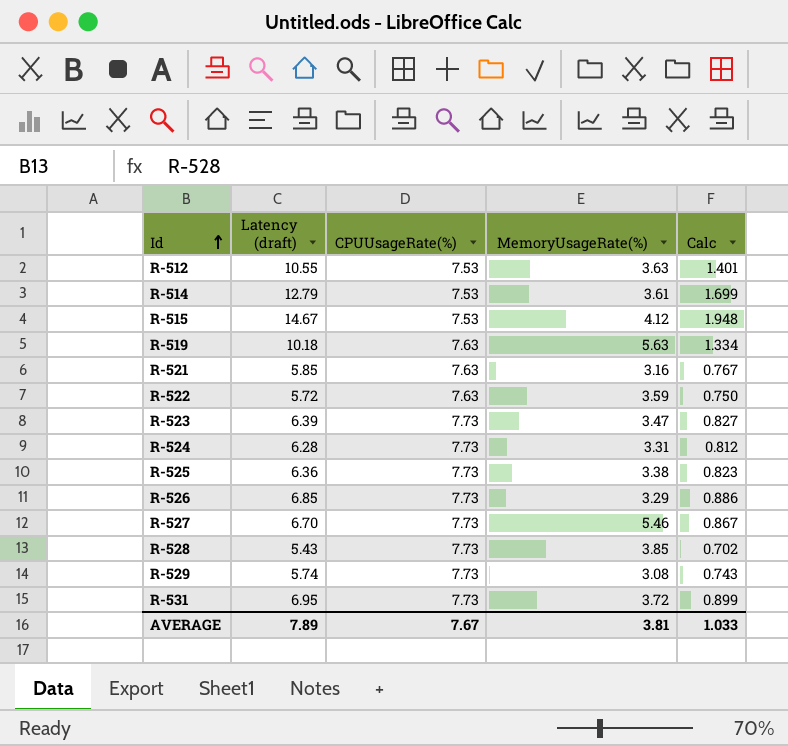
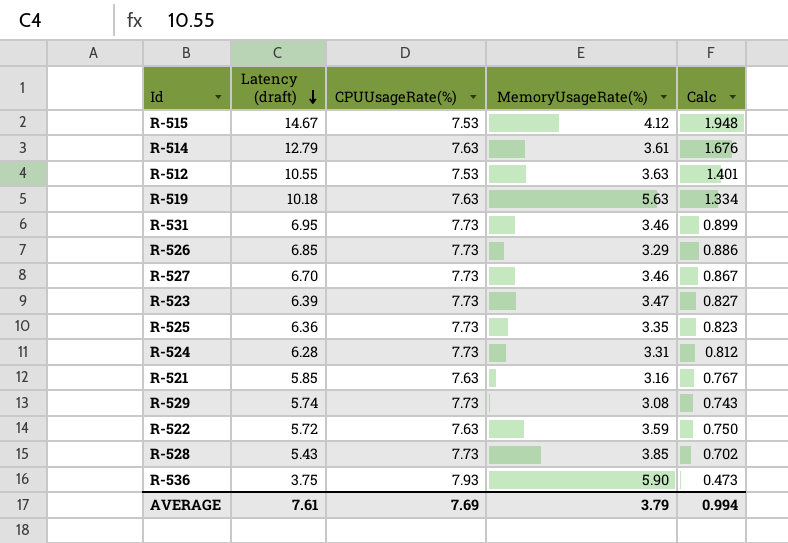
row order: Id ascending -> Latency (draft) descending
R-514 | CPUUsageRate(%): 7.53 -> 7.63
R-514 | Calc: 1.699 -> 1.676
R-531 | MemoryUsageRate(%): 3.72 -> 3.46
R-527 | MemoryUsageRate(%): 5.46 -> 3.46
R-525 | MemoryUsageRate(%): 3.38 -> 3.35
row R-536: none -> 3.75 | 7.93 | 5.90 | 0.473
AVERAGE | Latency (draft): 7.89 -> 7.61
AVERAGE | CPUUsageRate(%): 7.67 -> 7.69
AVERAGE | MemoryUsageRate(%): 3.81 -> 3.79
AVERAGE | Calc: 1.033 -> 0.994

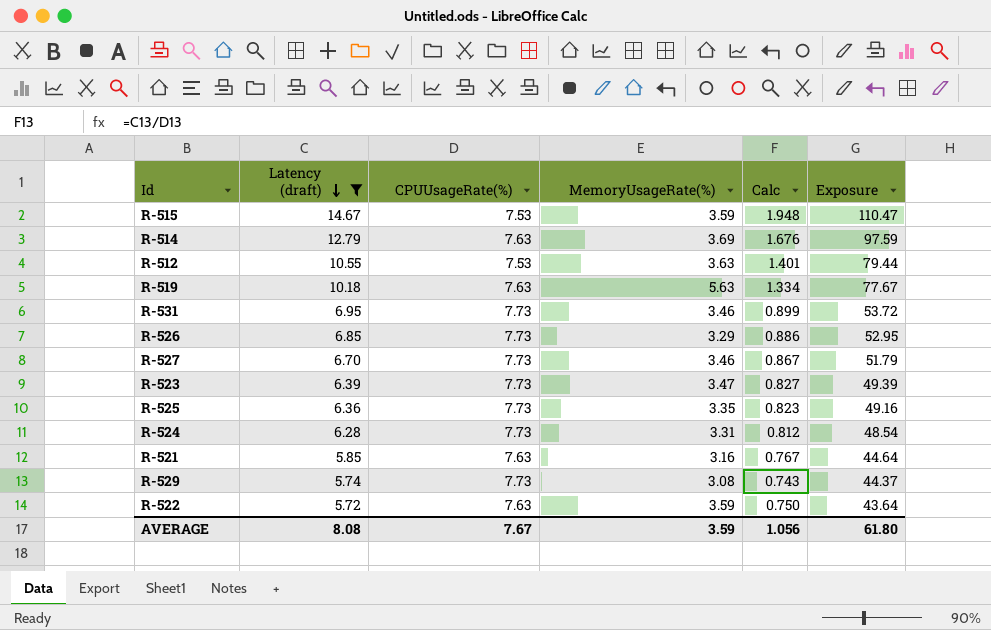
filter: none -> Latency (draft) >= 5.72
column Exposure | formula: none -> [Latency (draft)] * [CPUUsageRate(%)]
R-515 | MemoryUsageRate(%): 4.12 -> 3.59
R-514 | MemoryUsageRate(%): 3.61 -> 3.69
AVERAGE | Latency (draft): 7.61 -> 8.08
AVERAGE | CPUUsageRate(%): 7.69 -> 7.67
AVERAGE | MemoryUsageRate(%): 3.79 -> 3.59
AVERAGE | Calc: 0.994 -> 1.056

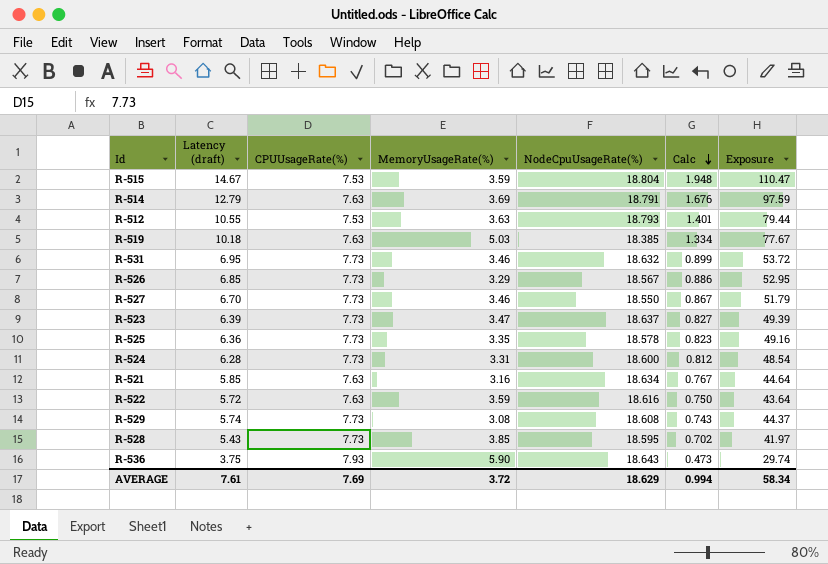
filter: Latency (draft) >= 5.72 -> none
row order: Latency (draft) descending -> Calc descending
column NodeCpuUsageRate(%) | position: none -> 5
R-519 | MemoryUsageRate(%): 5.63 -> 5.03
AVERAGE | Latency (draft): 8.08 -> 7.61
AVERAGE | CPUUsageRate(%): 7.67 -> 7.69
AVERAGE | MemoryUsageRate(%): 3.59 -> 3.72
AVERAGE | Calc: 1.056 -> 0.994
AVERAGE | Exposure: 61.80 -> 58.34

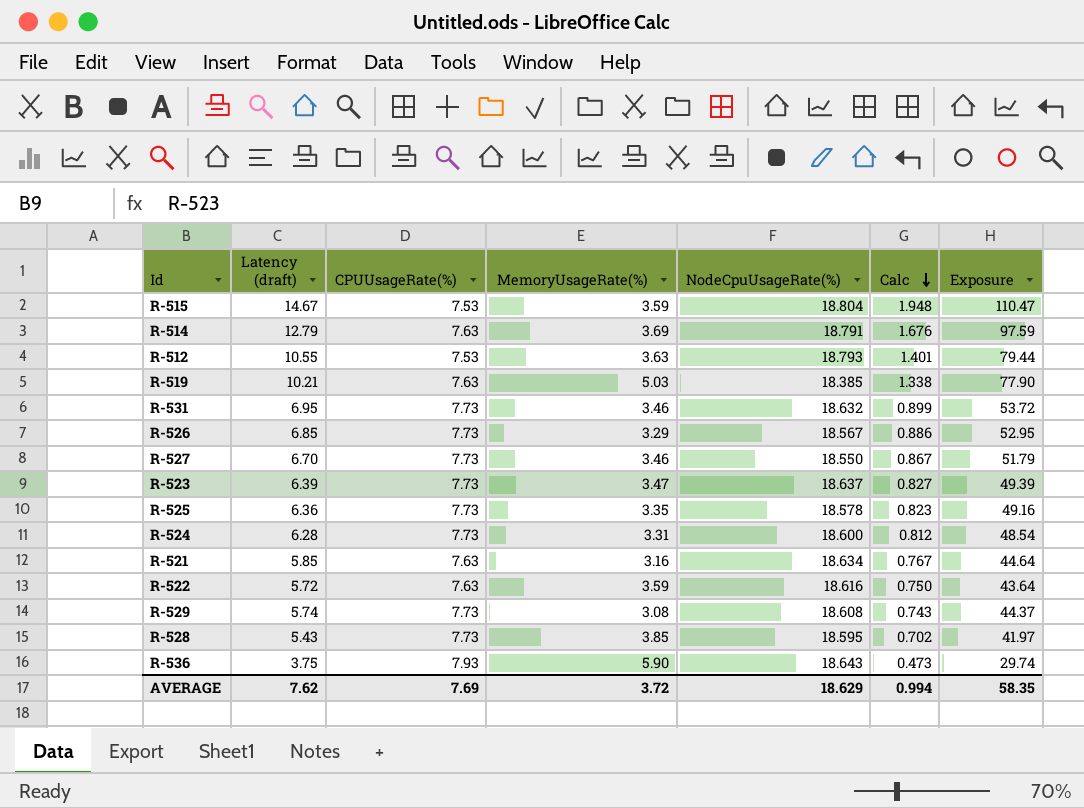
R-519 | Latency (draft): 10.18 -> 10.21
R-519 | Calc: 1.334 -> 1.338
R-519 | Exposure: 77.67 -> 77.90
AVERAGE | Latency (draft): 7.61 -> 7.62
AVERAGE | Exposure: 58.34 -> 58.35

